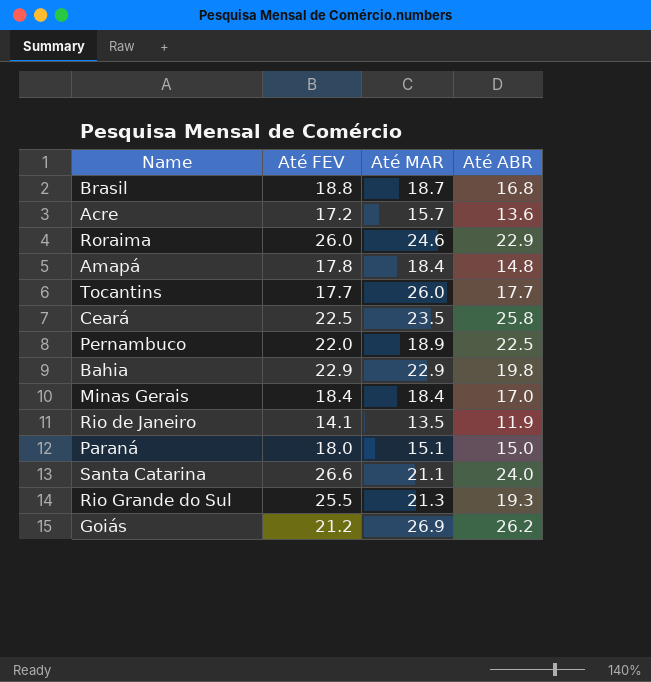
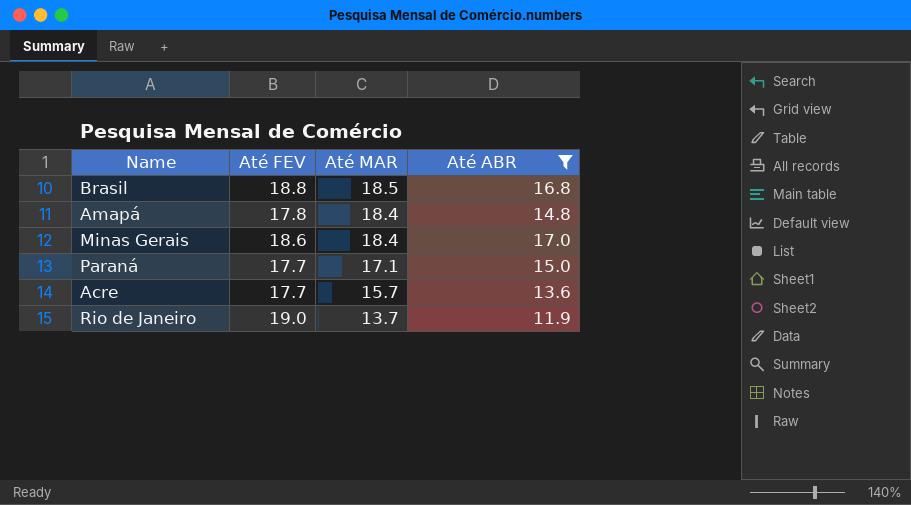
filter: none -> Até ABR <= 17.0
row order: none -> Até MAR descending
Brasil | Até MAR: 18.7 -> 18.5
Minas Gerais | Até FEV: 18.4 -> 18.6
Paraná | Até FEV: 18.0 -> 17.7
Paraná | Até MAR: 15.1 -> 17.1
Acre | Até FEV: 17.2 -> 17.7
Rio de Janeiro | Até FEV: 14.1 -> 19.0
Rio de Janeiro | Até MAR: 13.5 -> 13.7

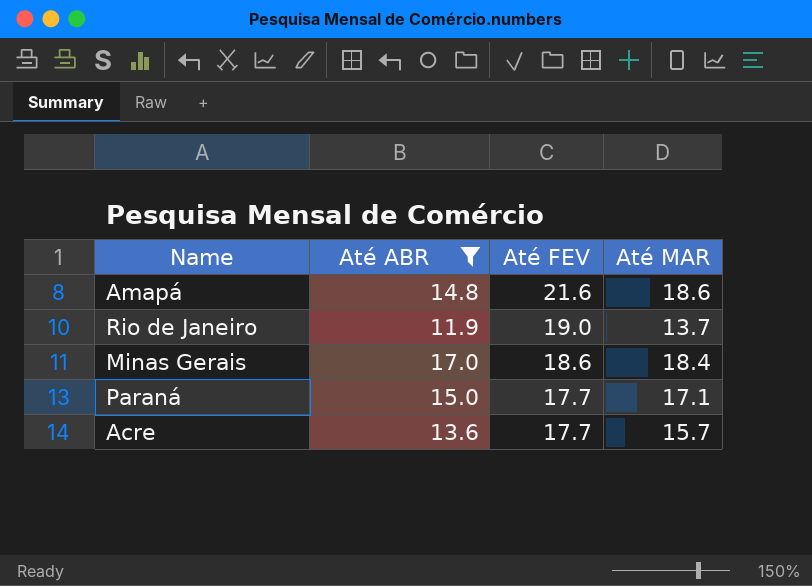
row order: Até MAR descending -> Até FEV descending
column Até ABR | position: 4 -> 2
row Brasil: 18.8 | 18.5 | 16.8 -> none
Amapá | Até FEV: 17.8 -> 21.6
Amapá | Até MAR: 18.4 -> 18.6

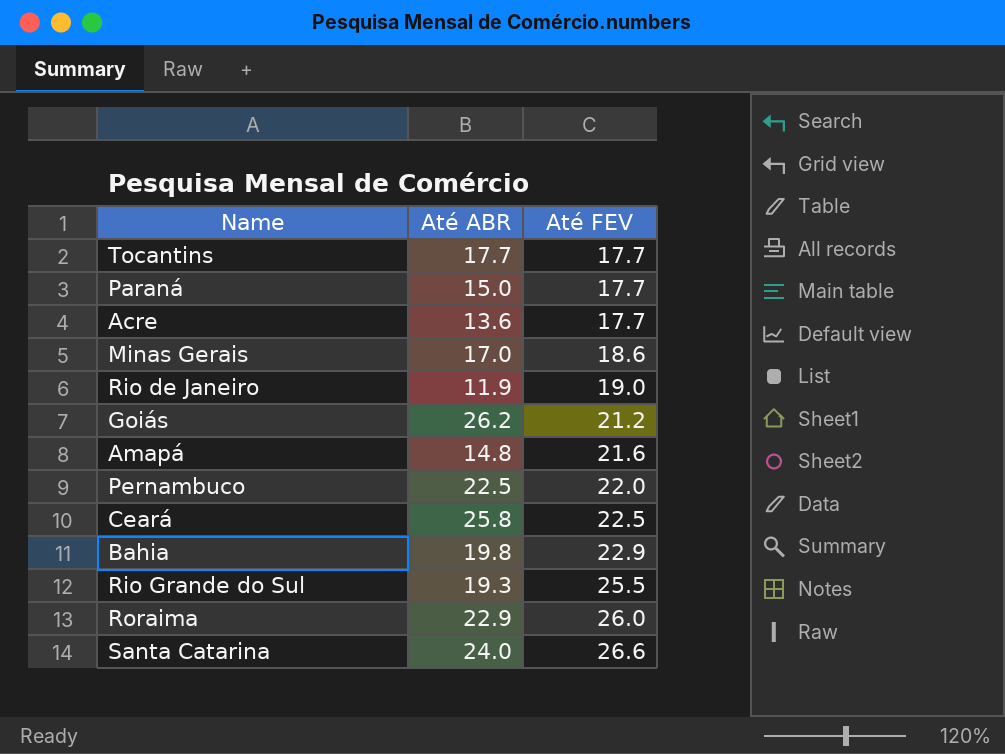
filter: Até ABR <= 17.0 -> none
row order: Até FEV descending -> Até FEV ascending
column Até MAR | position: 4 -> none

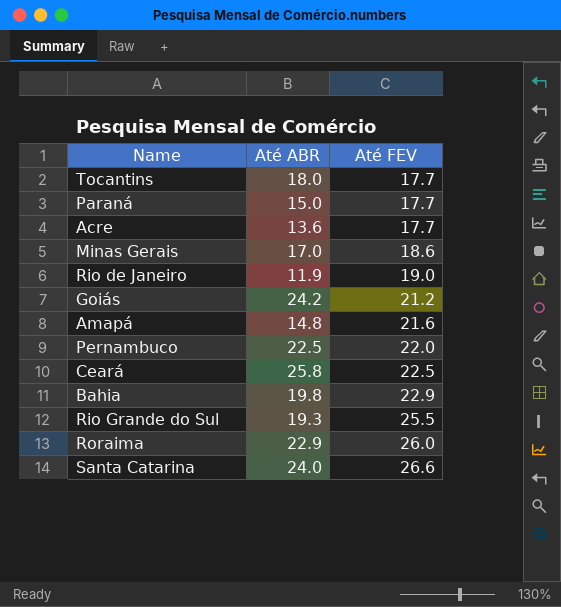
Tocantins | Até ABR: 17.7 -> 18.0
Goiás | Até ABR: 26.2 -> 24.2

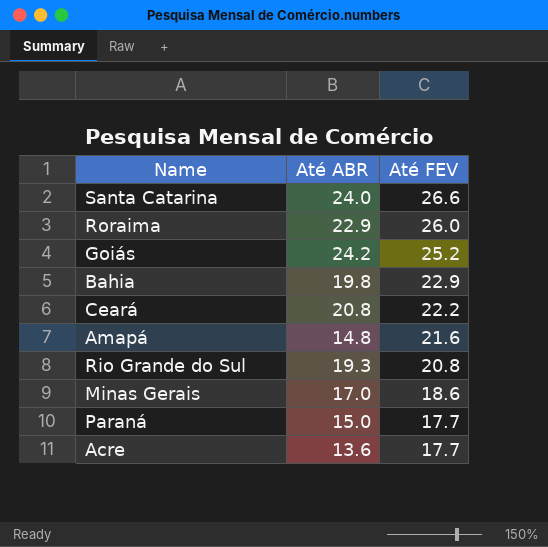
row order: Até FEV ascending -> Até FEV descending
row Tocantins: 18.0 | 17.7 -> none
row Rio de Janeiro: 11.9 | 19.0 -> none
row Pernambuco: 22.5 | 22.0 -> none
Goiás | Até FEV: 21.2 -> 25.2
Ceará | Até ABR: 25.8 -> 20.8
Ceará | Até FEV: 22.5 -> 22.2
Rio Grande do Sul | Até FEV: 25.5 -> 20.8

